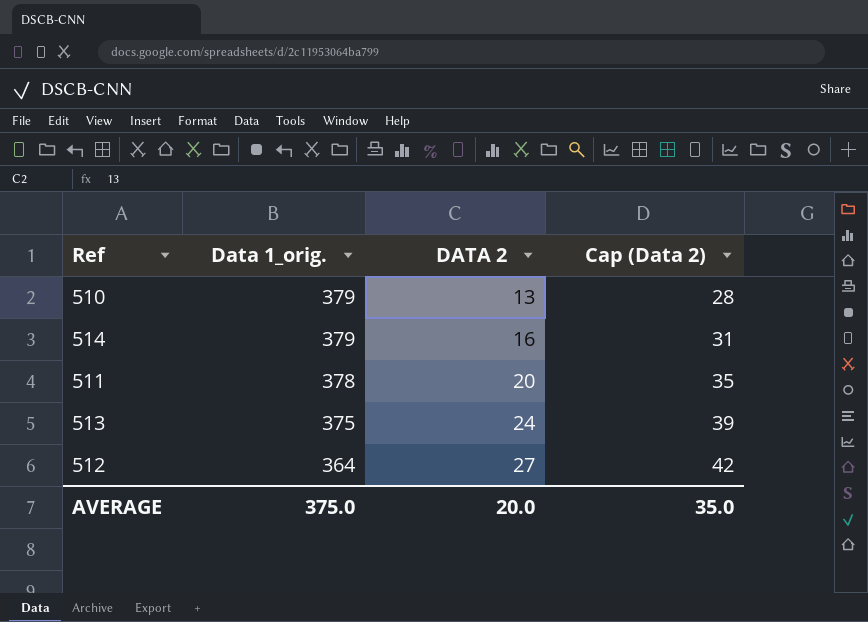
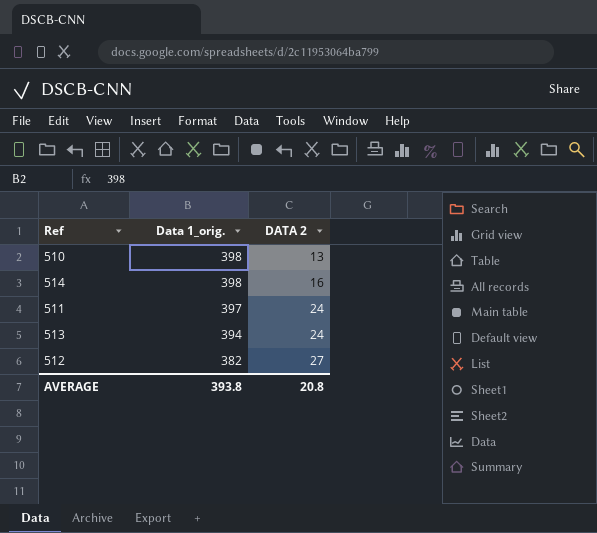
column Cap (Data 2) | formula: [DATA 2] + 15 -> none
510 | Data 1_orig.: 379 -> 398
514 | Data 1_orig.: 379 -> 398
511 | Data 1_orig.: 378 -> 397
511 | DATA 2: 20 -> 24
513 | Data 1_orig.: 375 -> 394
512 | Data 1_orig.: 364 -> 382
AVERAGE | Data 1_orig.: 375.0 -> 393.8
AVERAGE | DATA 2: 20.0 -> 20.8

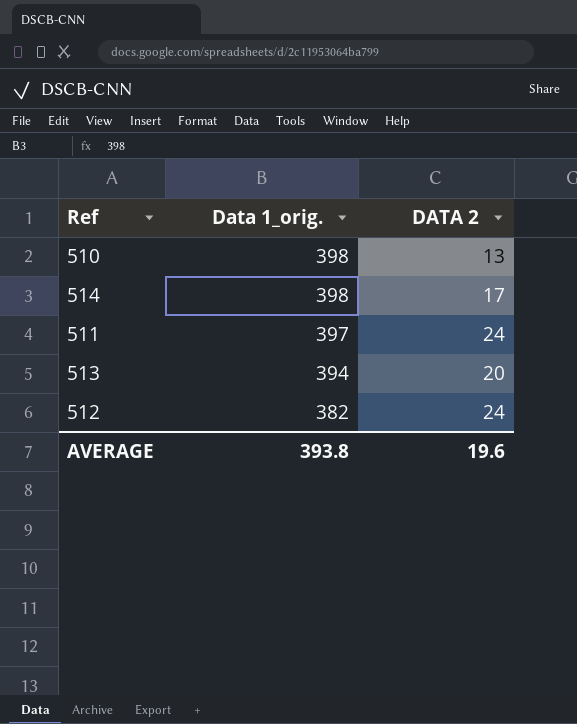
514 | DATA 2: 16 -> 17
513 | DATA 2: 24 -> 20
512 | DATA 2: 27 -> 24
AVERAGE | DATA 2: 20.8 -> 19.6

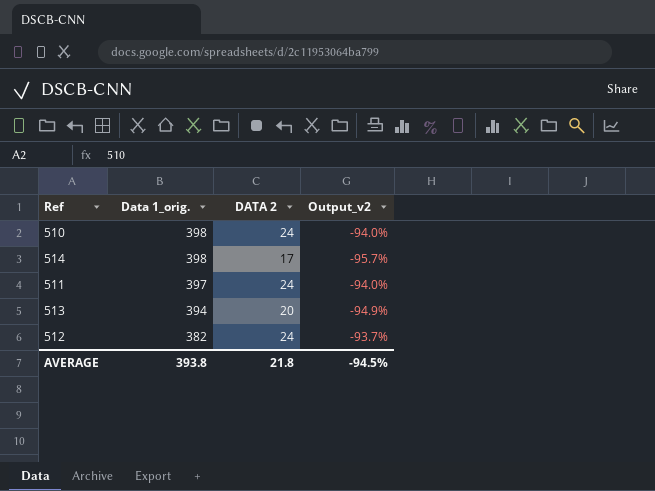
column Output_v2 | formula: none -> ([DATA 2] - [Data 1_orig.]) / [Data 1_orig.]
510 | DATA 2: 13 -> 24
AVERAGE | DATA 2: 19.6 -> 21.8

